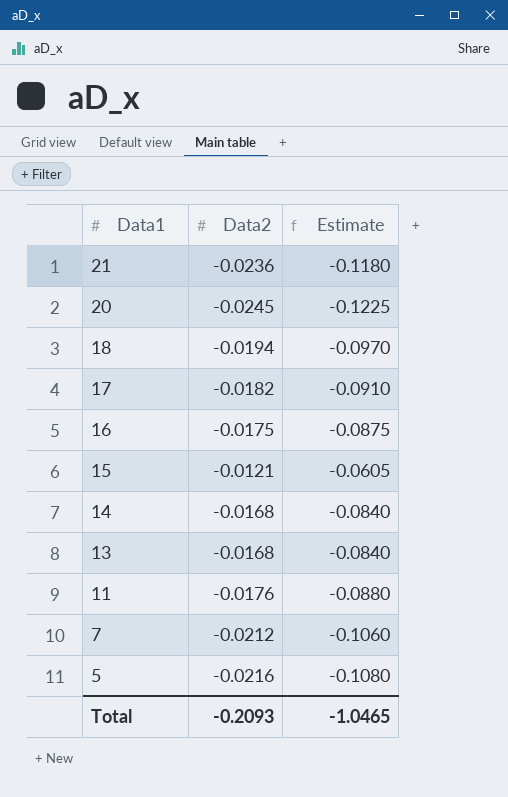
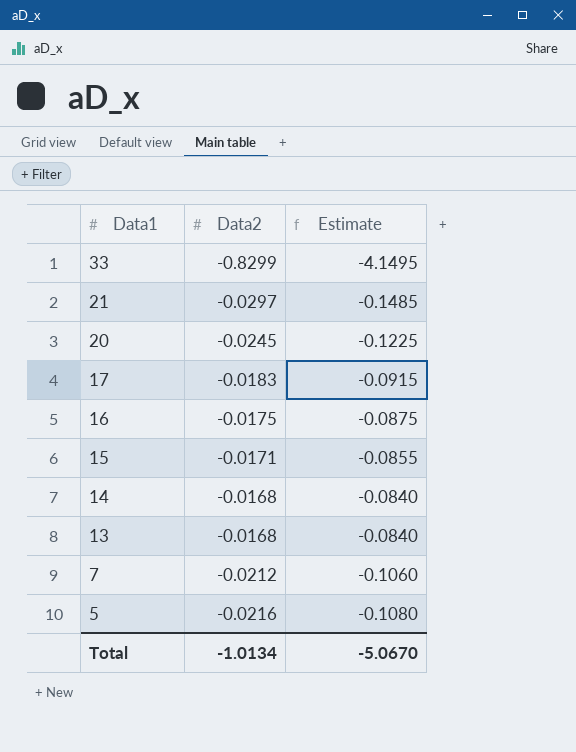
row 18: -0.0194 | -0.0970 -> none
row 11: -0.0176 | -0.0880 -> none
row 33: none -> -0.8299 | -4.1495
21 | Data2: -0.0236 -> -0.0297
21 | Estimate: -0.1180 -> -0.1485
17 | Data2: -0.0182 -> -0.0183
17 | Estimate: -0.0910 -> -0.0915
15 | Data2: -0.0121 -> -0.0171
15 | Estimate: -0.0605 -> -0.0855
Total | Data2: -0.2093 -> -1.0134
Total | Estimate: -1.0465 -> -5.0670

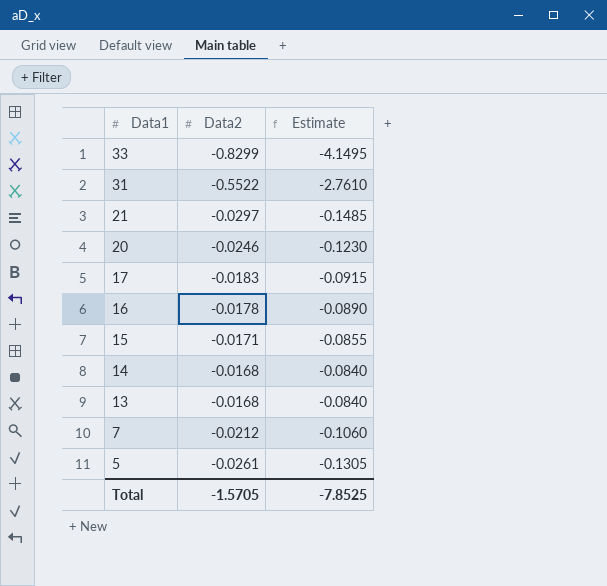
row 31: none -> -0.5522 | -2.7610
20 | Data2: -0.0245 -> -0.0246
20 | Estimate: -0.1225 -> -0.1230
16 | Data2: -0.0175 -> -0.0178
16 | Estimate: -0.0875 -> -0.0890
5 | Data2: -0.0216 -> -0.0261
5 | Estimate: -0.1080 -> -0.1305
Total | Data2: -1.0134 -> -1.5705
Total | Estimate: -5.0670 -> -7.8525

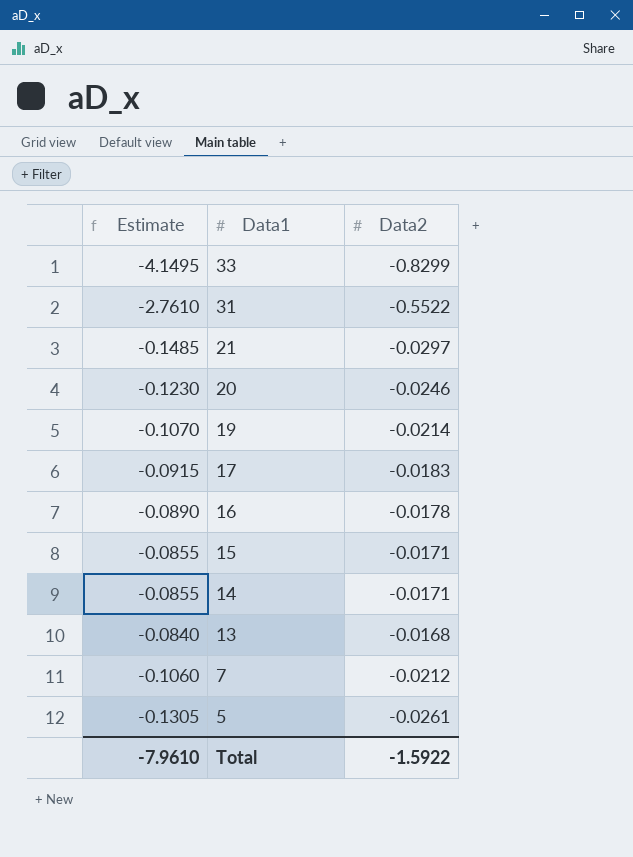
column Estimate | position: 3 -> 1
row 19: none -> -0.1070 | -0.0214
14 | Estimate: -0.0840 -> -0.0855
14 | Data2: -0.0168 -> -0.0171
Total | Estimate: -7.8525 -> -7.9610
Total | Data2: -1.5705 -> -1.5922

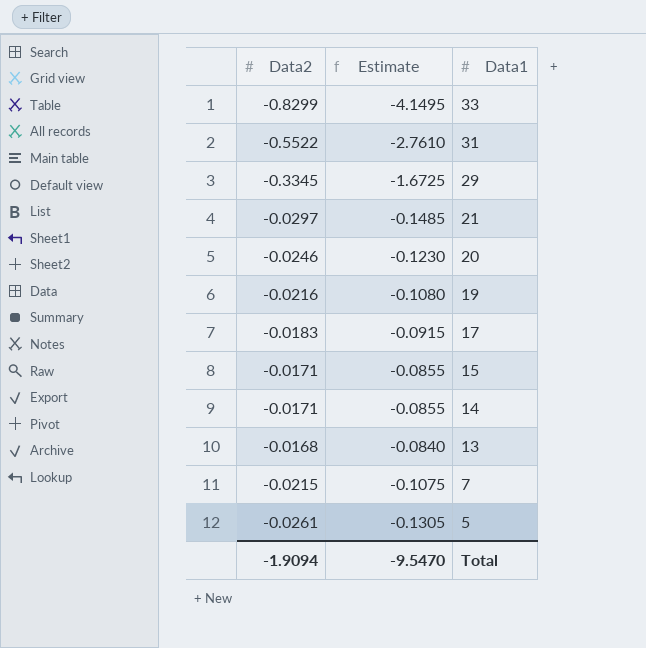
column Data2 | position: 3 -> 1
row 16: -0.0890 | -0.0178 -> none
row 29: none -> -0.3345 | -1.6725
19 | Data2: -0.0214 -> -0.0216
19 | Estimate: -0.1070 -> -0.1080
7 | Data2: -0.0212 -> -0.0215
7 | Estimate: -0.1060 -> -0.1075
Total | Data2: -1.5922 -> -1.9094
Total | Estimate: -7.9610 -> -9.5470

